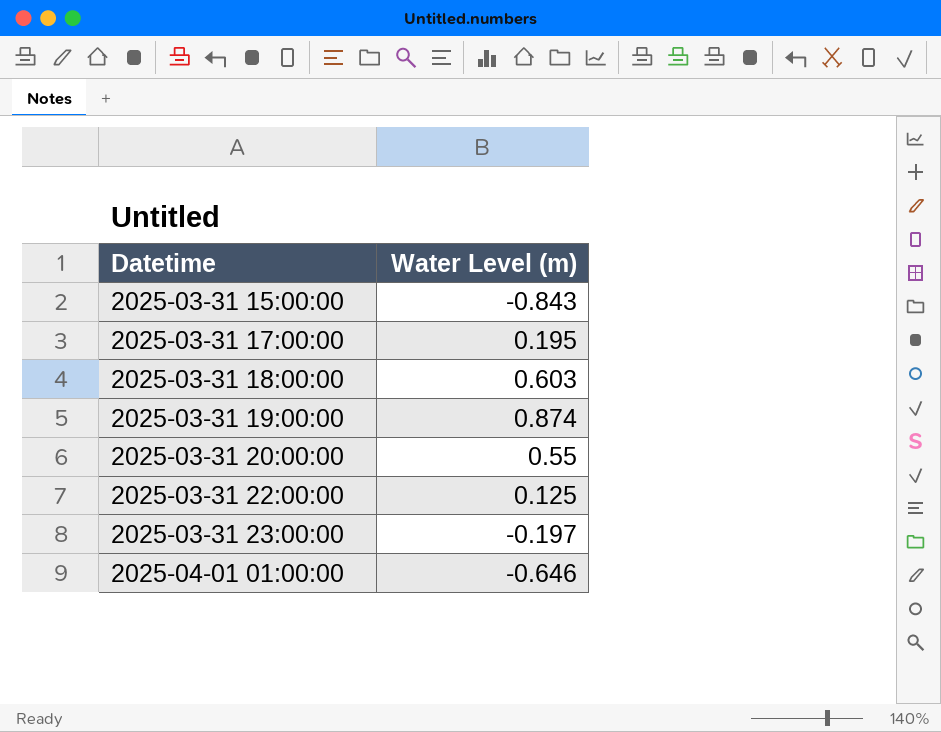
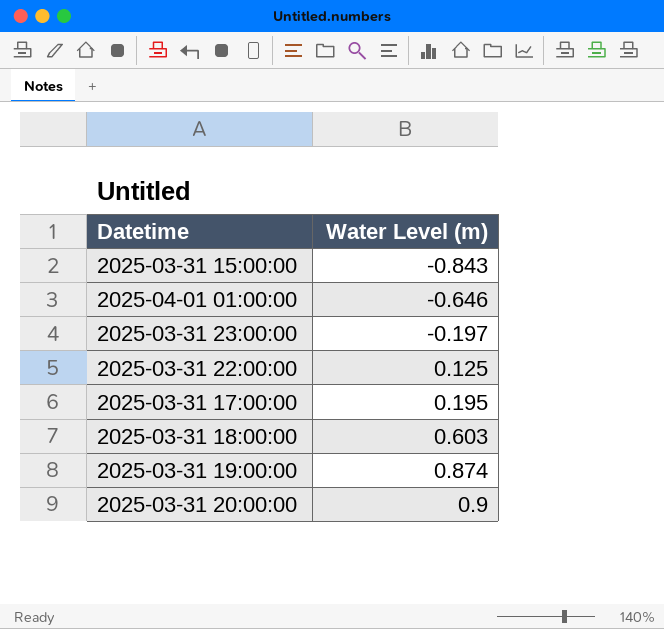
row order: Datetime ascending -> Water Level (m) ascending
2025-03-31 20:00:00 | Water Level (m): 0.55 -> 0.9

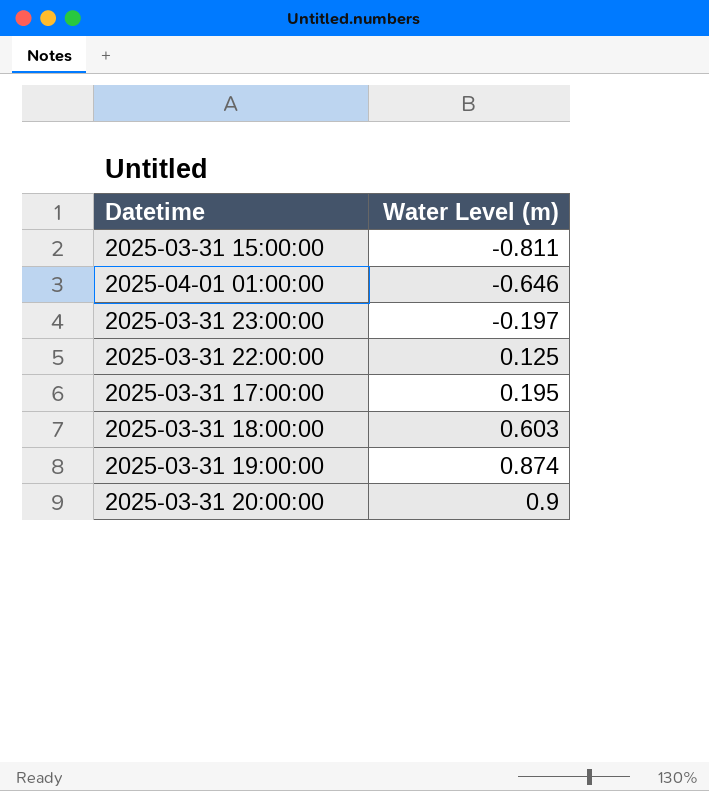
2025-03-31 15:00:00 | Water Level (m): -0.843 -> -0.811

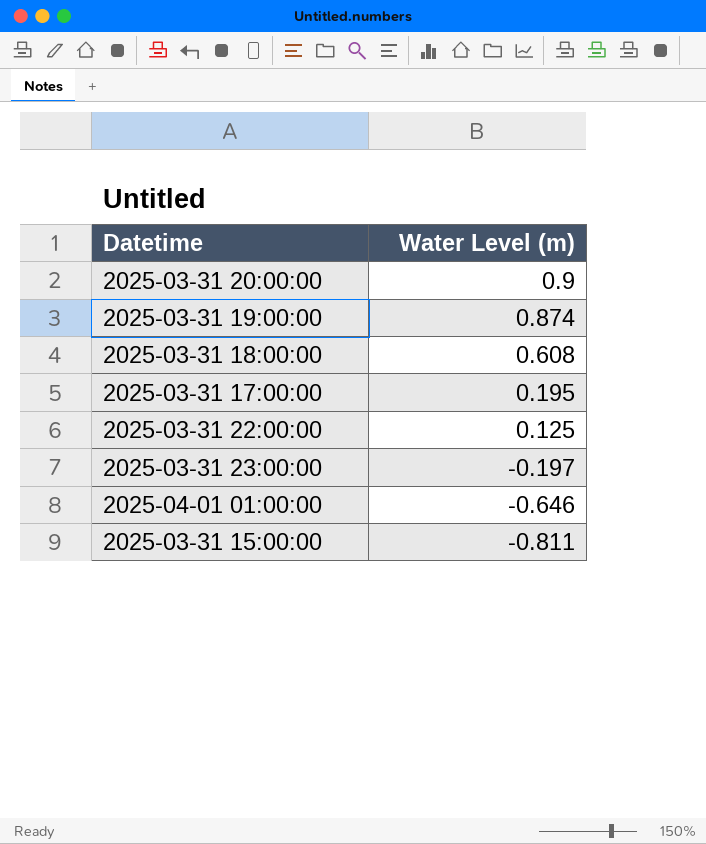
row order: Water Level (m) ascending -> Water Level (m) descending
2025-03-31 18:00:00 | Water Level (m): 0.603 -> 0.608

